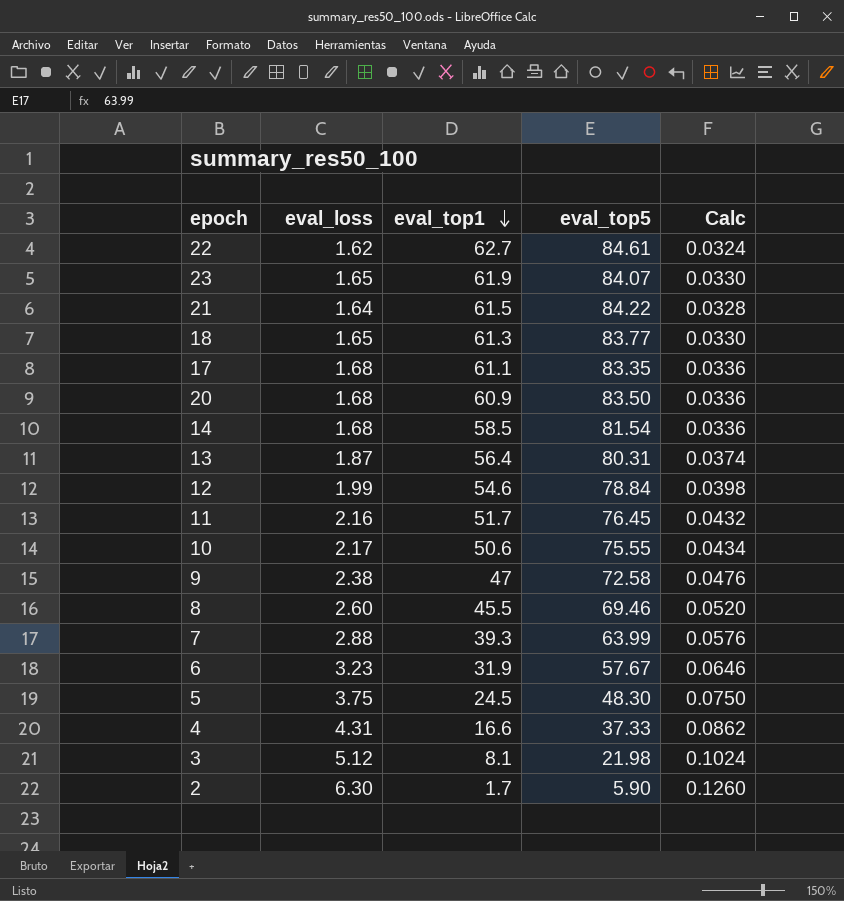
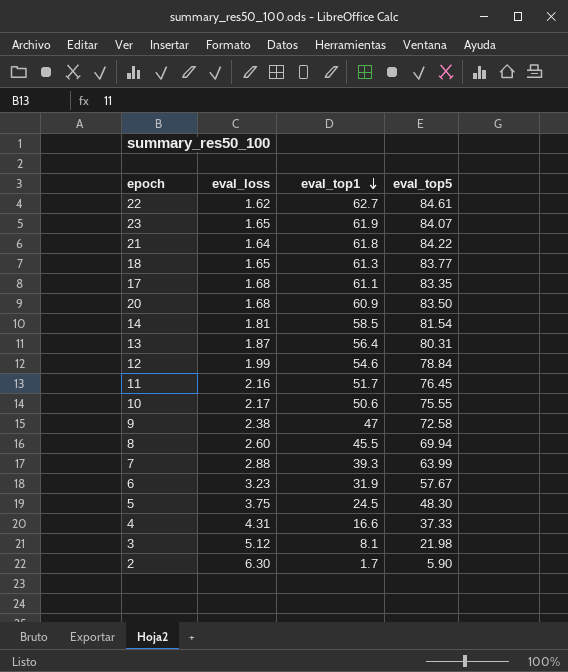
column Calc | formula: [eval_loss] * 0.02 -> none
21 | eval_top1: 61.5 -> 61.8
14 | eval_loss: 1.68 -> 1.81
8 | eval_top5: 69.46 -> 69.94

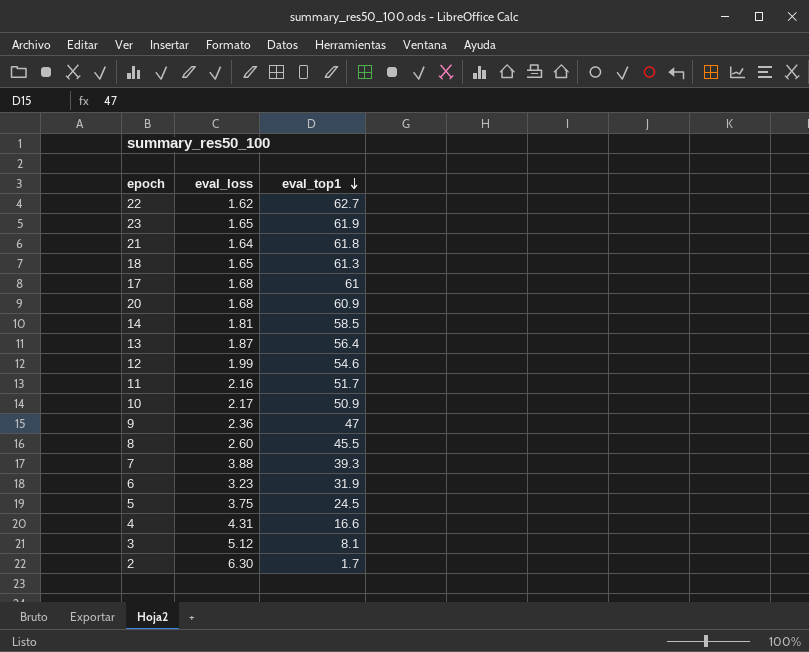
column eval_top5 | position: 4 -> none
17 | eval_top1: 61.1 -> 61
10 | eval_top1: 50.6 -> 50.9
9 | eval_loss: 2.38 -> 2.36
7 | eval_loss: 2.88 -> 3.88

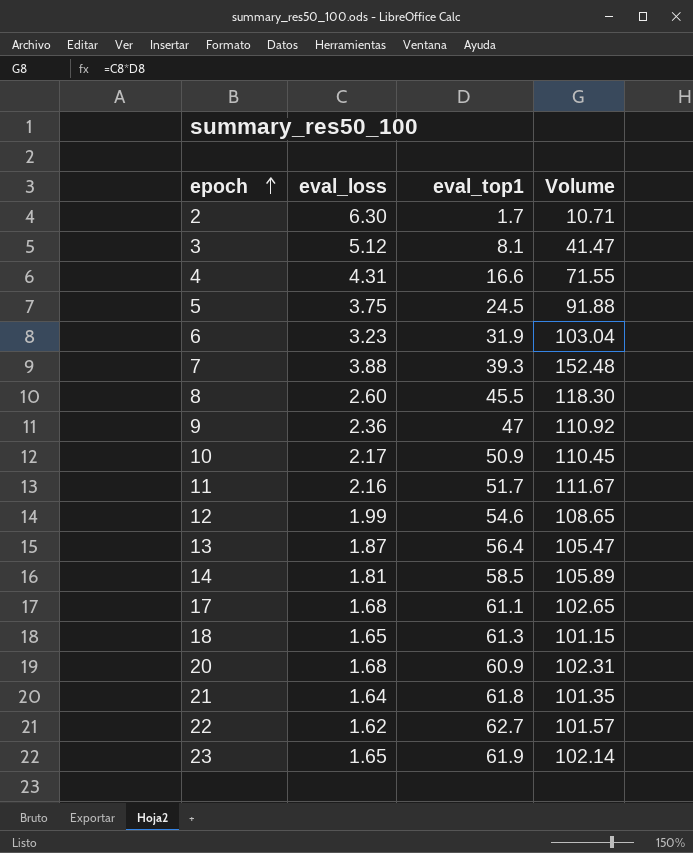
row order: eval_top1 descending -> epoch ascending
column Volume | formula: none -> [eval_loss] * [eval_top1]
17 | eval_top1: 61 -> 61.1

